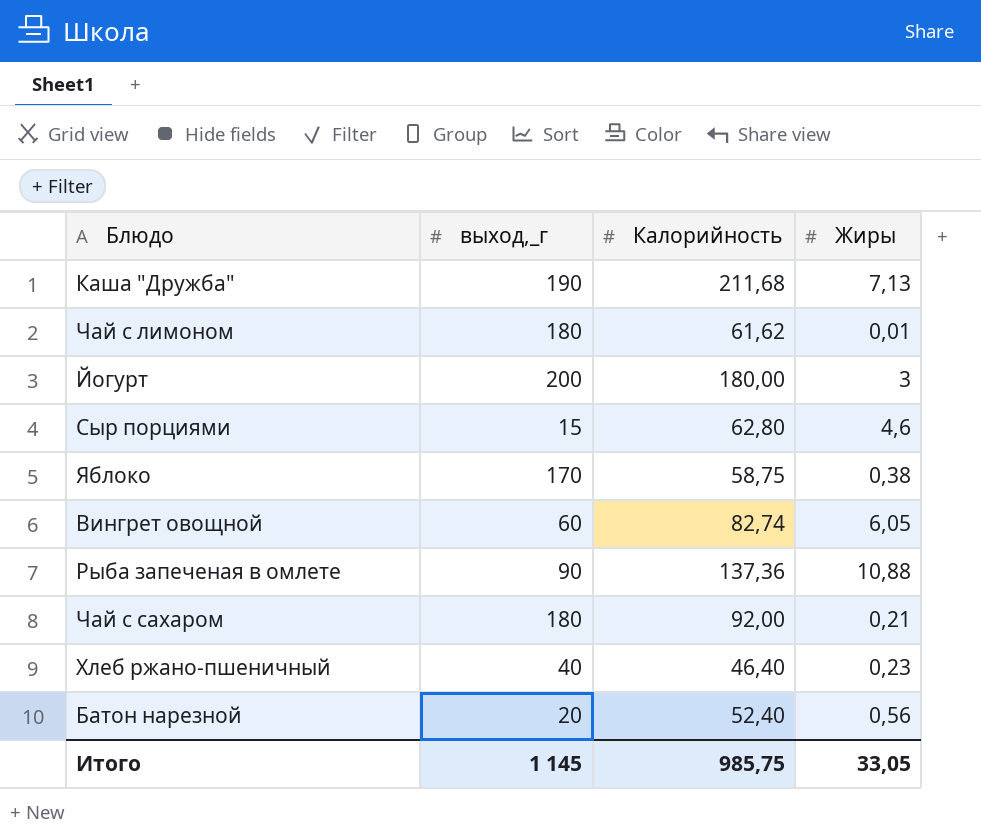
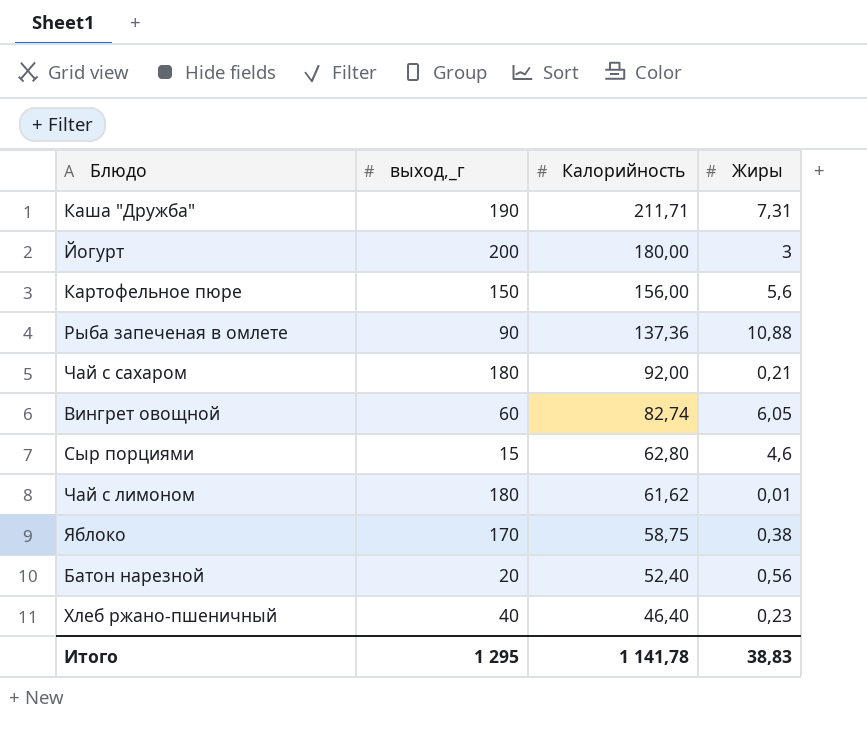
row order: none -> Калорийность descending
Каша "Дружба" | Калорийность: 211,68 -> 211,71
Каша "Дружба" | Жиры: 7,13 -> 7,31
row Картофельное пюре: none -> 150 | 156,00 | 5,6
Итого | выход,_г: 1 145 -> 1 295
Итого | Калорийность: 985,75 -> 1 141,78
Итого | Жиры: 33,05 -> 38,83

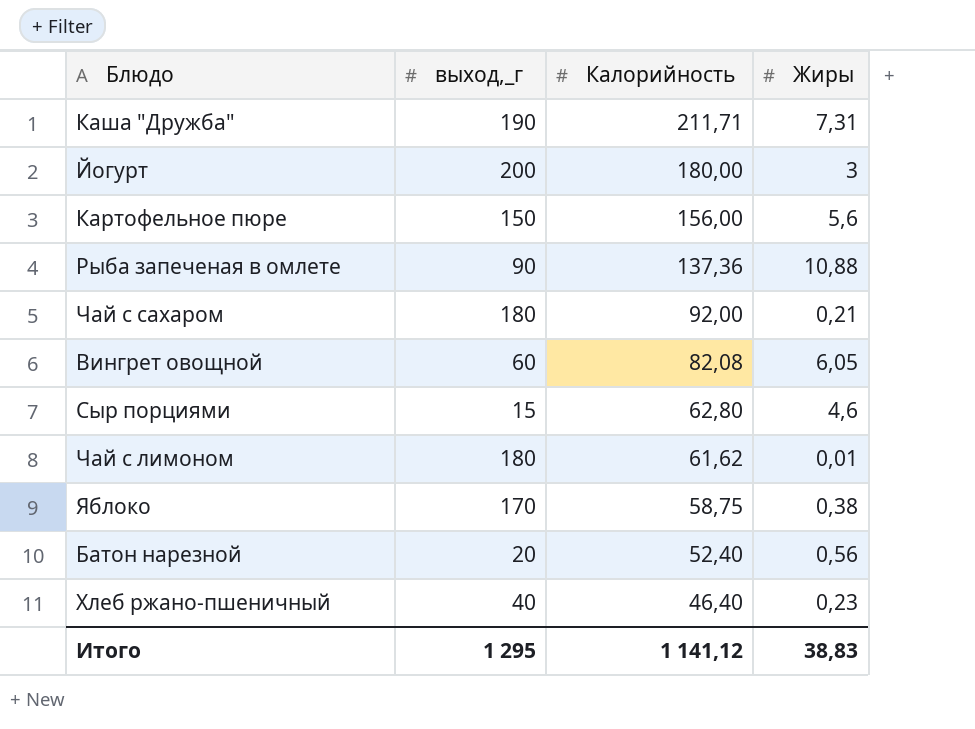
Вингрет овощной | Калорийность: 82,74 -> 82,08
Итого | Калорийность: 1 141,78 -> 1 141,12

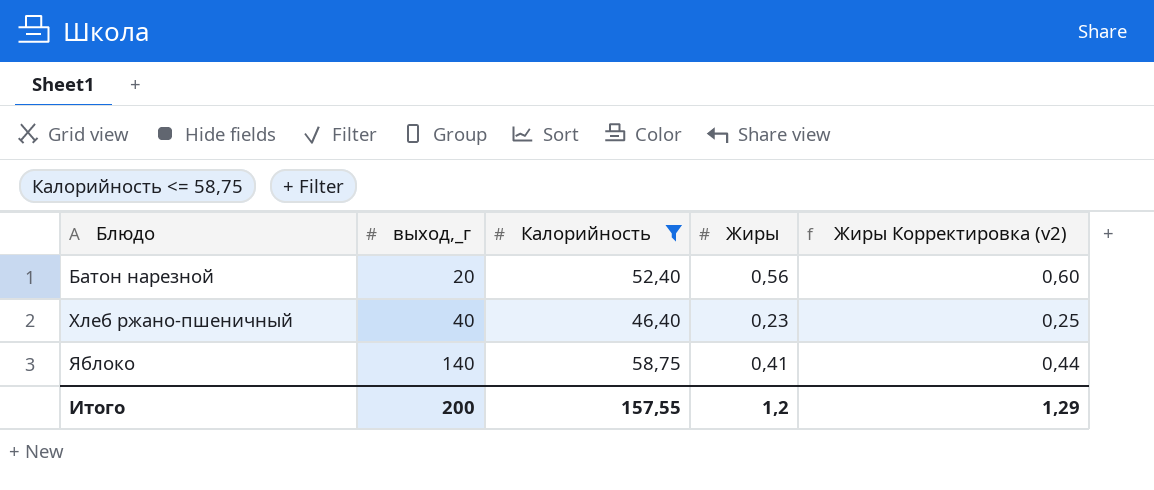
filter: none -> Калорийность <= 58,75
row order: Калорийность descending -> Блюдо ascending
column Жиры Корректировка (v2) | formula: none -> [Жиры] * 1,08
Яблоко | выход,_г: 170 -> 140
Яблоко | Жиры: 0,38 -> 0,41
Итого | выход,_г: 1 295 -> 200
Итого | Калорийность: 1 141,12 -> 157,55
Итого | Жиры: 38,83 -> 1,2

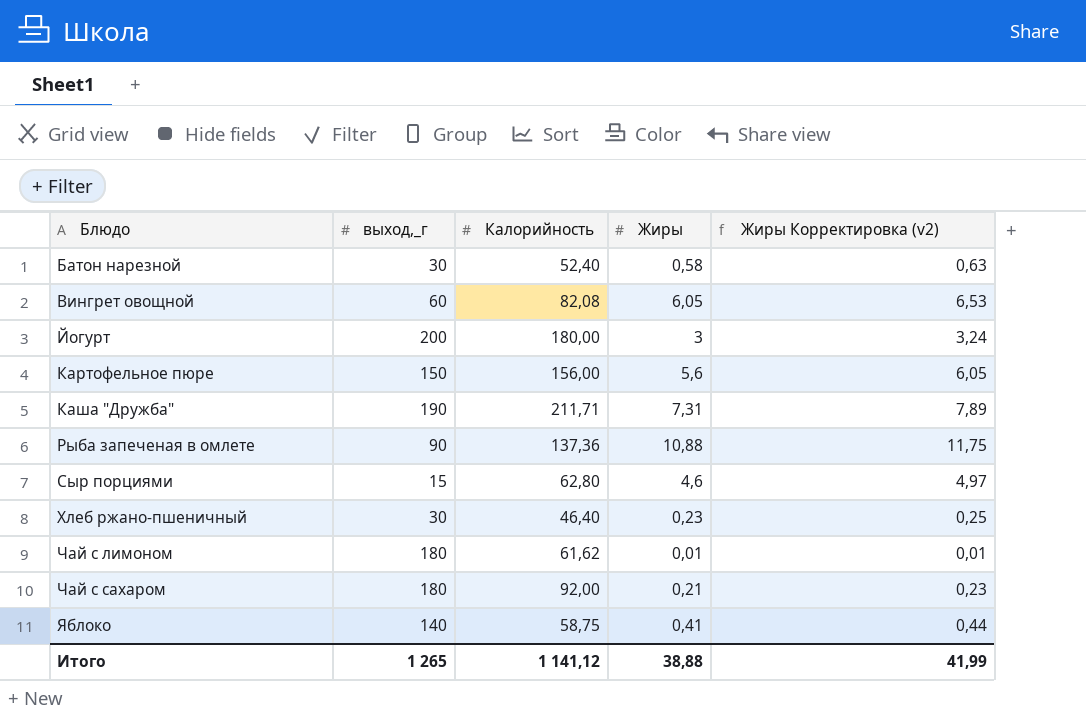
filter: Калорийность <= 58,75 -> none
Батон нарезной | выход,_г: 20 -> 30
Батон нарезной | Жиры: 0,56 -> 0,58
Батон нарезной | Жиры Корректировка (v2): 0,60 -> 0,63
Хлеб ржано-пшеничный | выход,_г: 40 -> 30
Итого | выход,_г: 200 -> 1 265
Итого | Калорийность: 157,55 -> 1 141,12
Итого | Жиры: 1,2 -> 38,88
Итого | Жиры Корректировка (v2): 1,29 -> 41,99

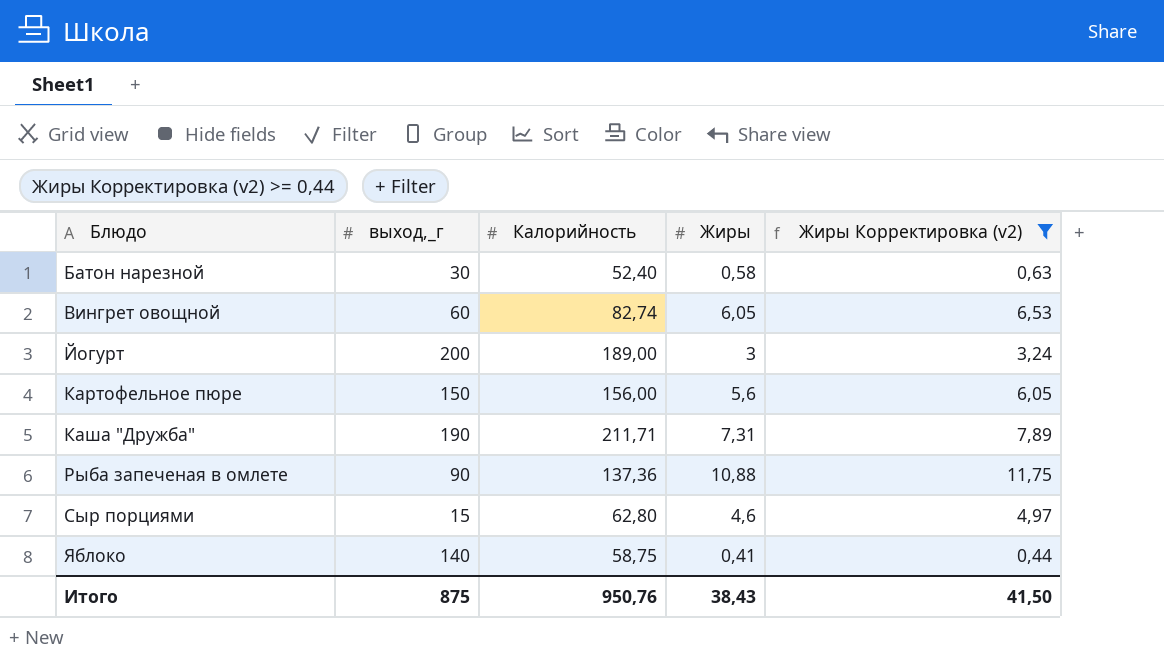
filter: none -> Жиры Корректировка (v2) >= 0,44
Вингрет овощной | Калорийность: 82,08 -> 82,74
Йогурт | Калорийность: 180,00 -> 189,00
Итого | выход,_г: 1 265 -> 875
Итого | Калорийность: 1 141,12 -> 950,76
Итого | Жиры: 38,88 -> 38,43
Итого | Жиры Корректировка (v2): 41,99 -> 41,50

